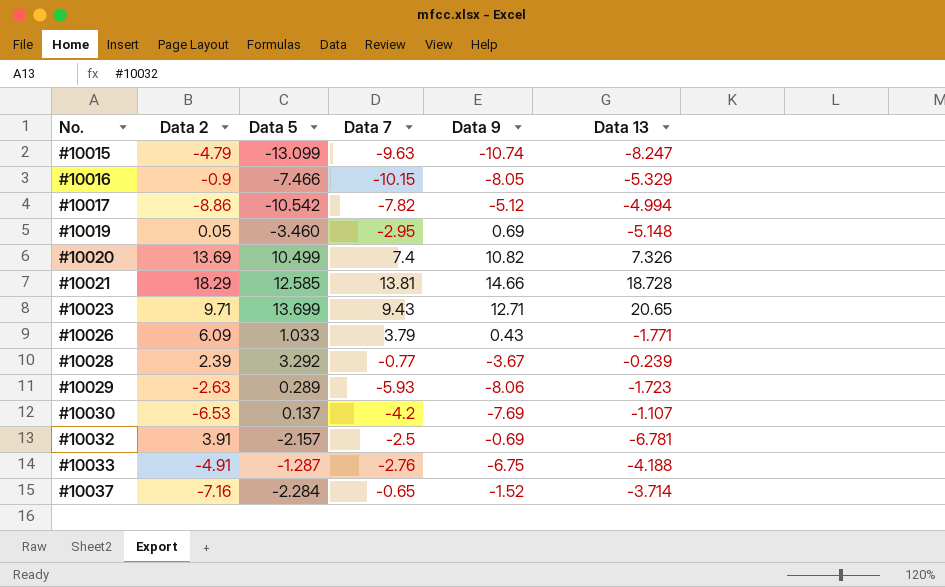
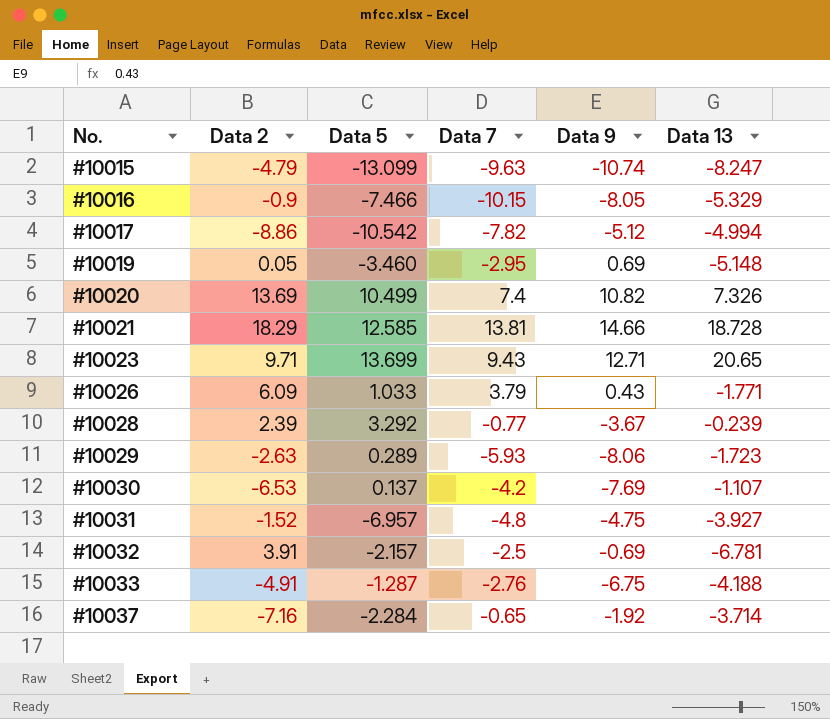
row #10031: none -> -1.52 | -6.957 | -4.8 | -4.75 | -3.927
#10037 | Data 9: -1.52 -> -1.92

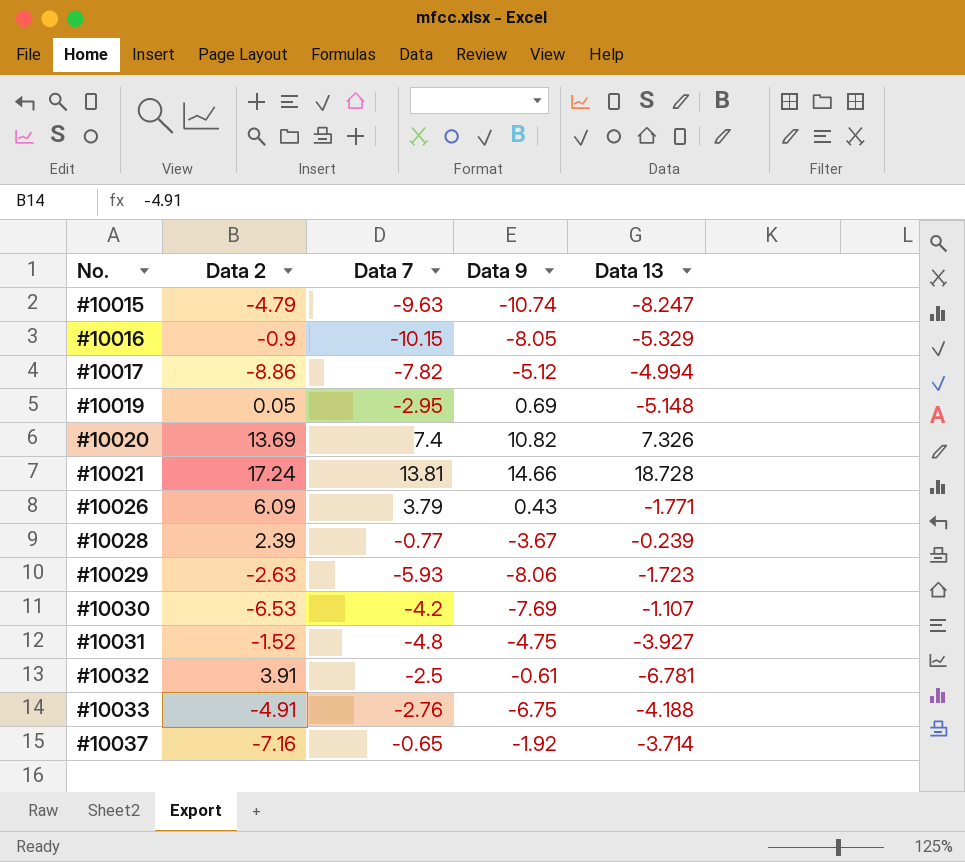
column Data 5 | position: 3 -> none
row #10023: 9.71 | 13.699 | 9.43 | 12.71 | 20.65 -> none
#10021 | Data 2: 18.29 -> 17.24
#10032 | Data 9: -0.69 -> -0.61

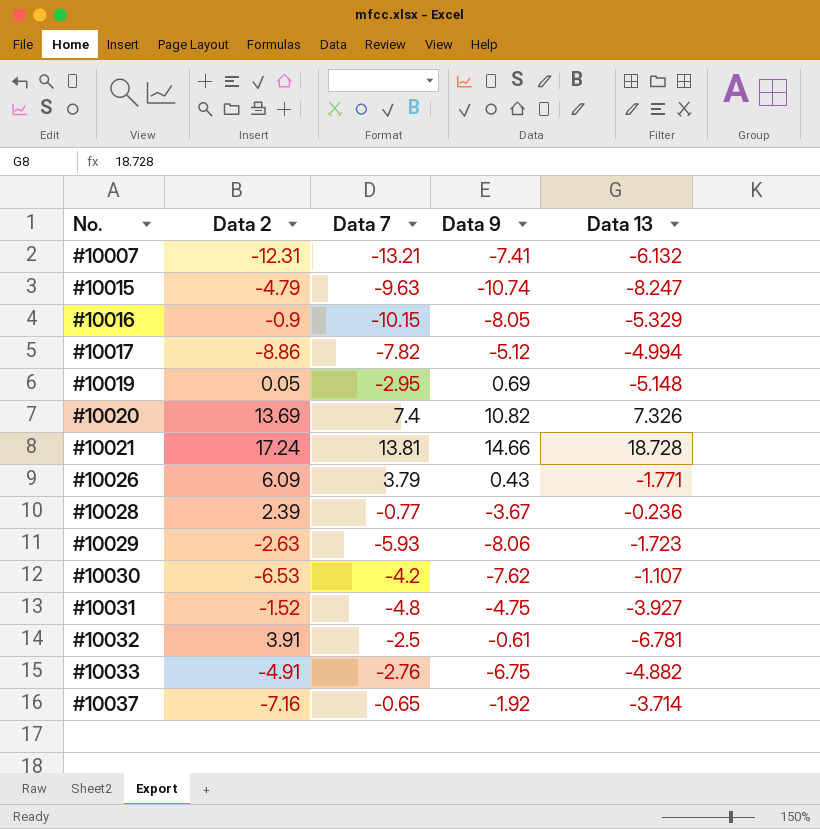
row #10007: none -> -12.31 | -13.21 | -7.41 | -6.132
#10028 | Data 13: -0.239 -> -0.236
#10030 | Data 9: -7.69 -> -7.62
#10033 | Data 13: -4.188 -> -4.882

